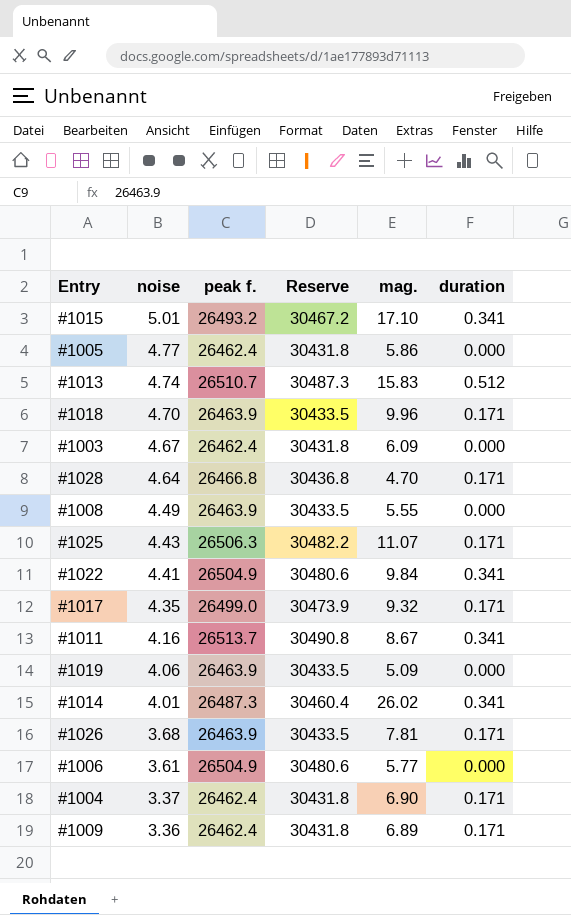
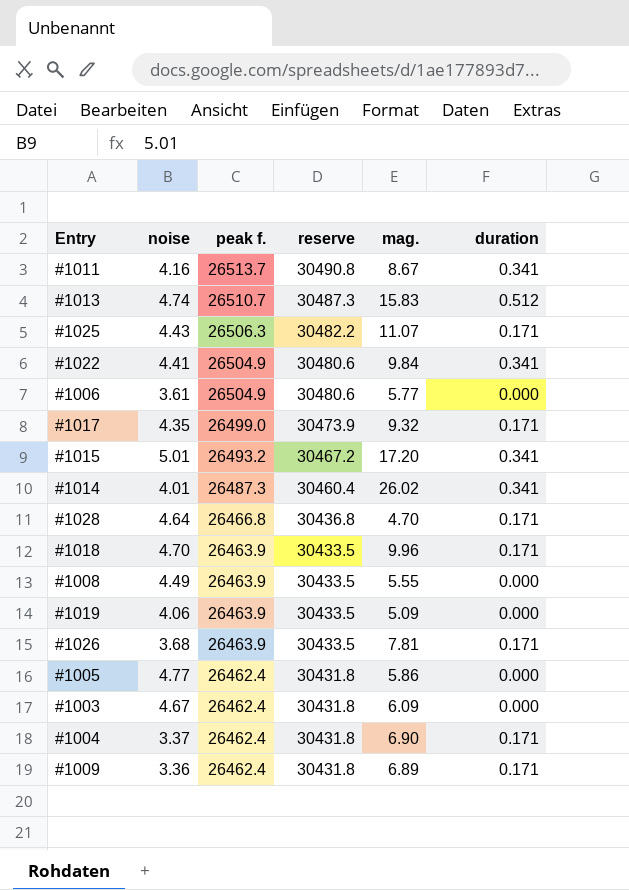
row order: noise descending -> peak f. descending
column name: Reserve -> reserve
#1015 | mag.: 17.10 -> 17.20

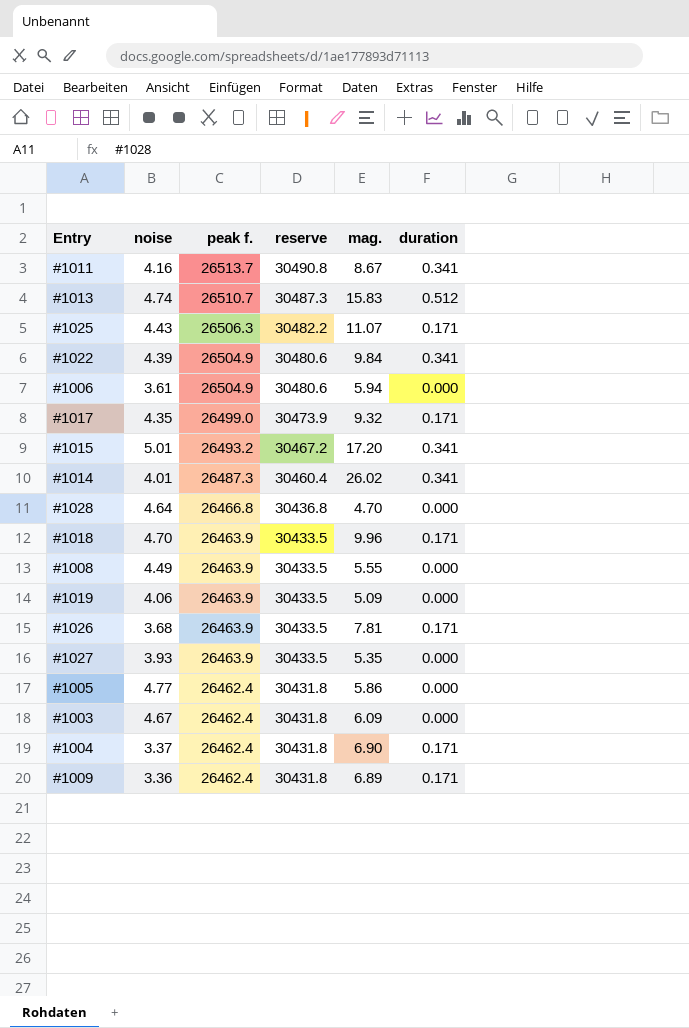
#1022 | noise: 4.41 -> 4.39
#1006 | mag.: 5.77 -> 5.94
#1028 | duration: 0.171 -> 0.000
row #1027: none -> 3.93 | 26463.9 | 30433.5 | 5.35 | 0.000

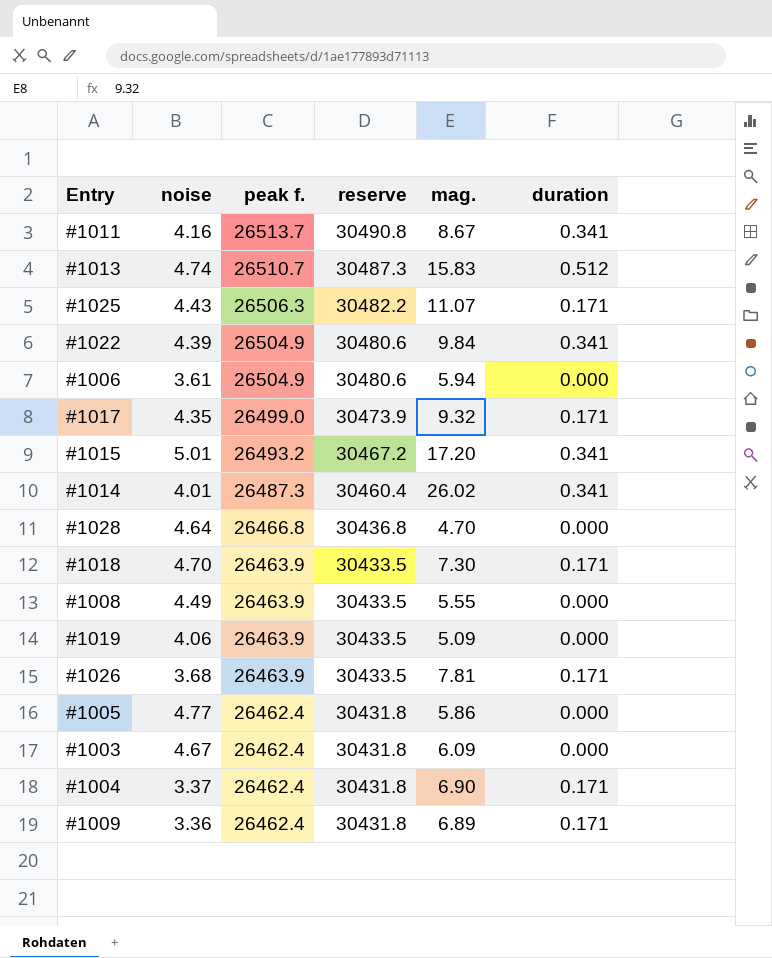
row #1027: 3.93 | 26463.9 | 30433.5 | 5.35 | 0.000 -> none
#1018 | mag.: 9.96 -> 7.30

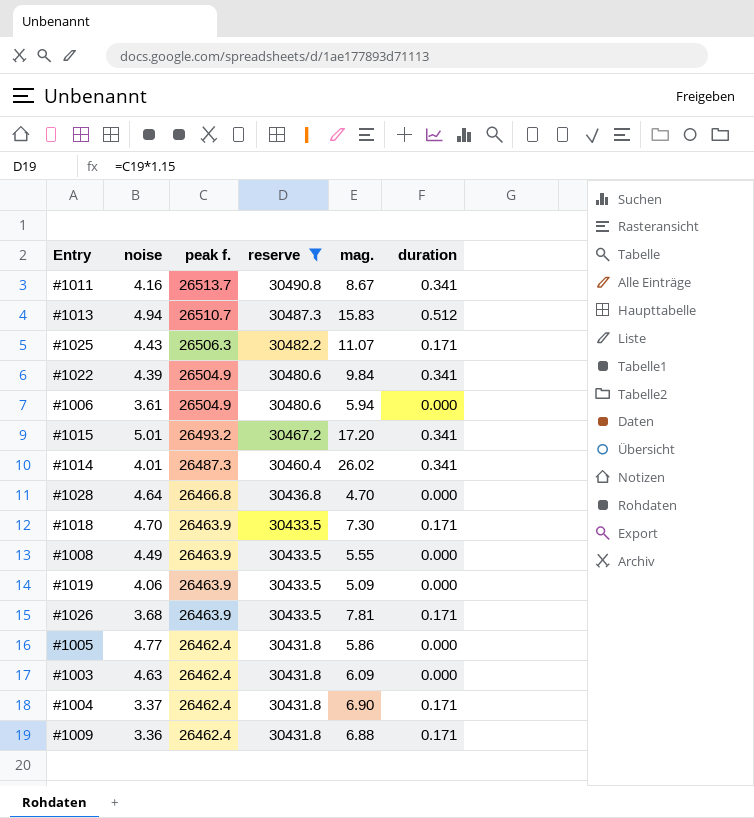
filter: none -> reserve != 30473.9
#1013 | noise: 4.74 -> 4.94
#1003 | noise: 4.67 -> 4.63
#1009 | mag.: 6.89 -> 6.88

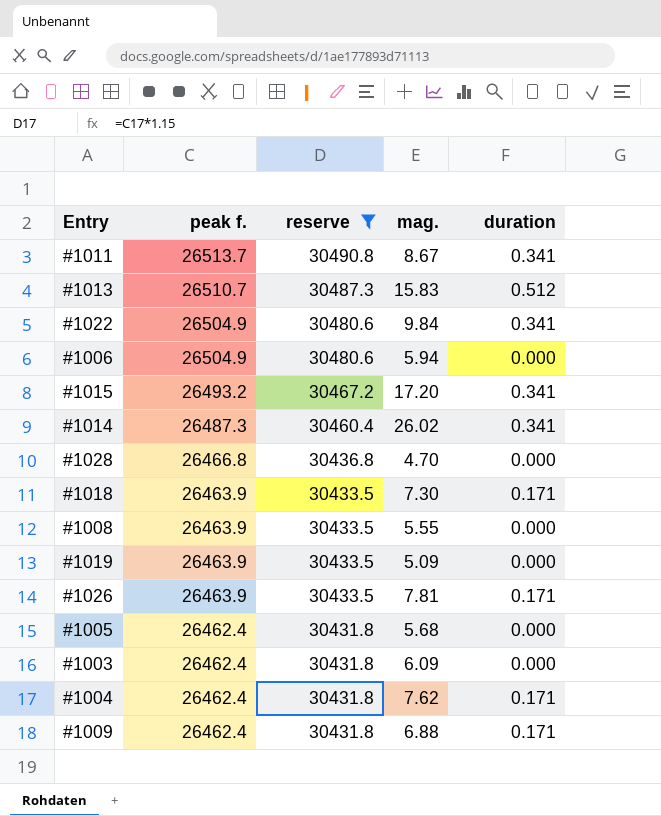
column noise | position: 2 -> none
row #1025: 4.43 | 26506.3 | 30482.2 | 11.07 | 0.171 -> none
#1005 | mag.: 5.86 -> 5.68
#1004 | mag.: 6.90 -> 7.62

